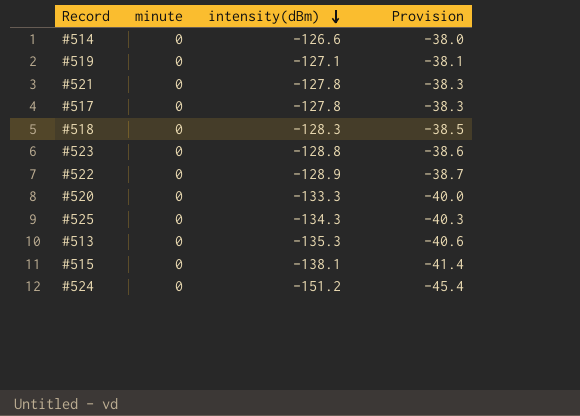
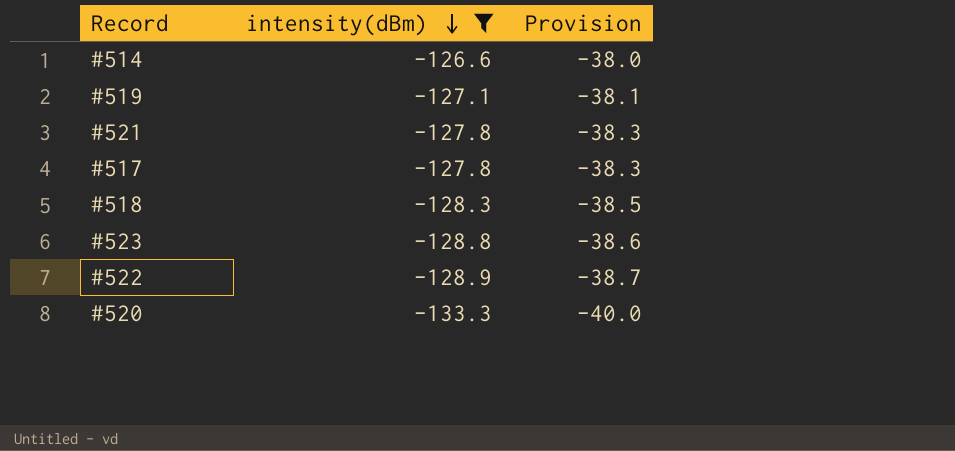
filter: none -> intensity(dBm) >= -133.3
column minute | position: 2 -> none

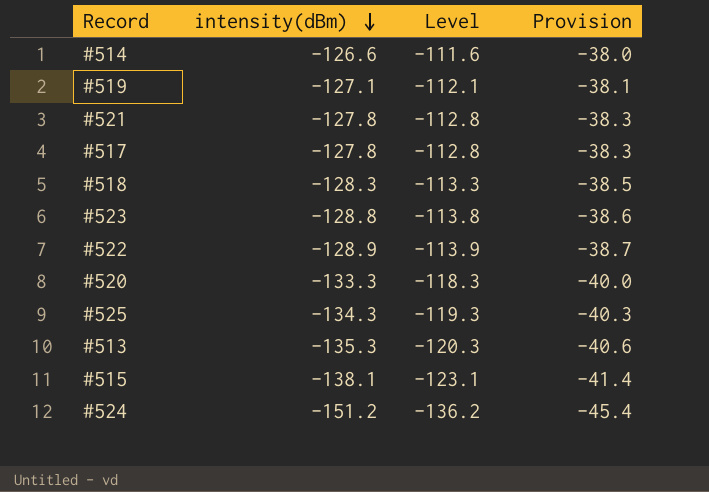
filter: intensity(dBm) >= -133.3 -> none
column Level | formula: none -> [intensity(dBm)] + 15

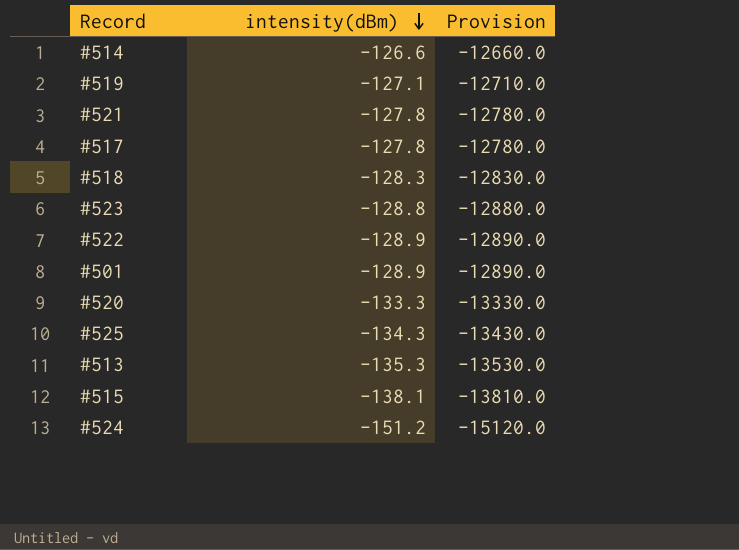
column Level | formula: [intensity(dBm)] + 15 -> none
column Provision | formula: [intensity(dBm)] * 0.3 -> [intensity(dBm)] * 100
row #501: none -> -128.9 | -12890.0

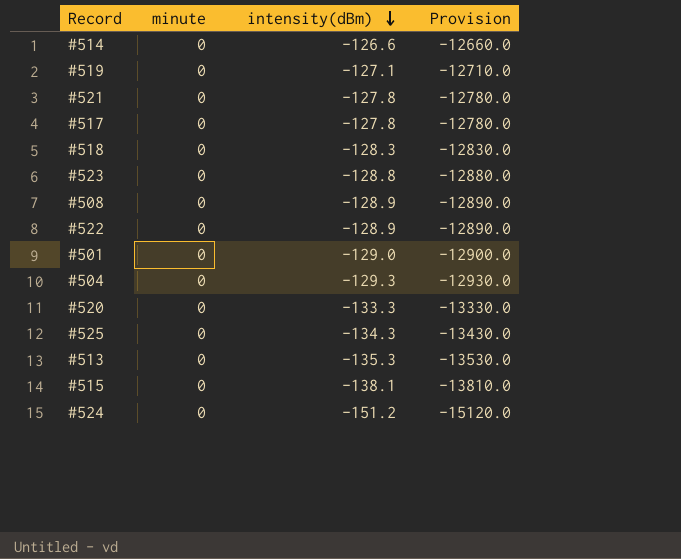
column minute | position: none -> 2
row #508: none -> 0 | -128.9 | -12890.0
#501 | intensity(dBm): -128.9 -> -129.0
#501 | Provision: -12890.0 -> -12900.0
row #504: none -> 0 | -129.3 | -12930.0

